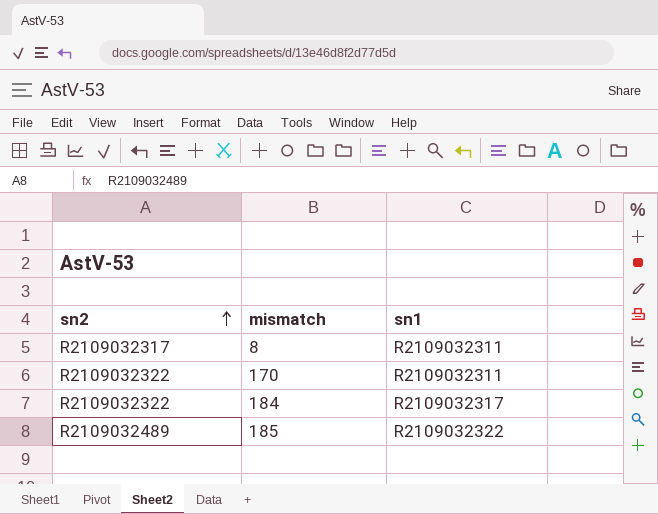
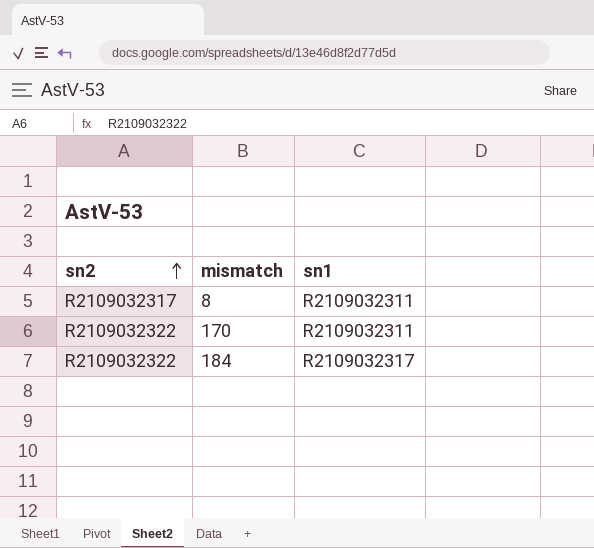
row 185: R2109032489 | R2109032322 -> none

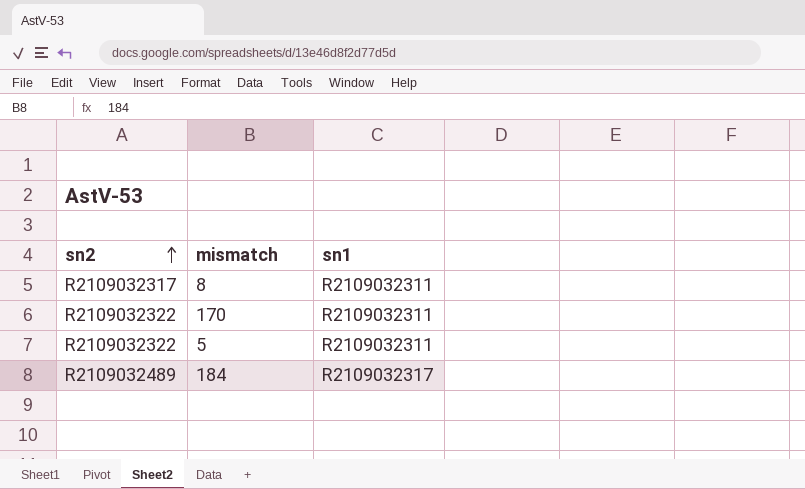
row 5: none -> R2109032322 | R2109032311
184 | sn2: R2109032322 -> R2109032489

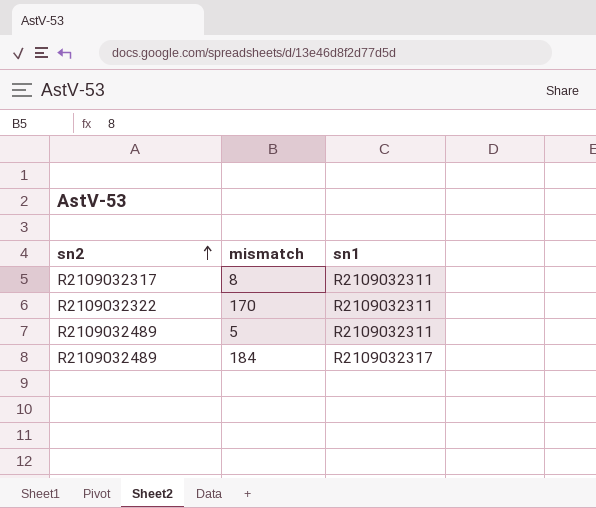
5 | sn2: R2109032322 -> R2109032489

